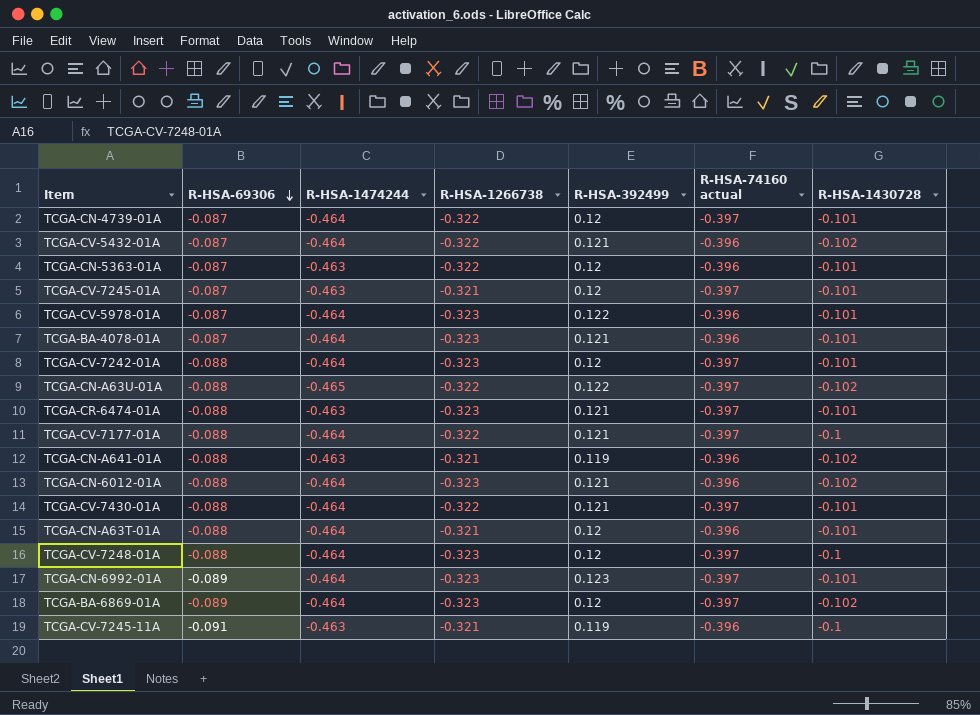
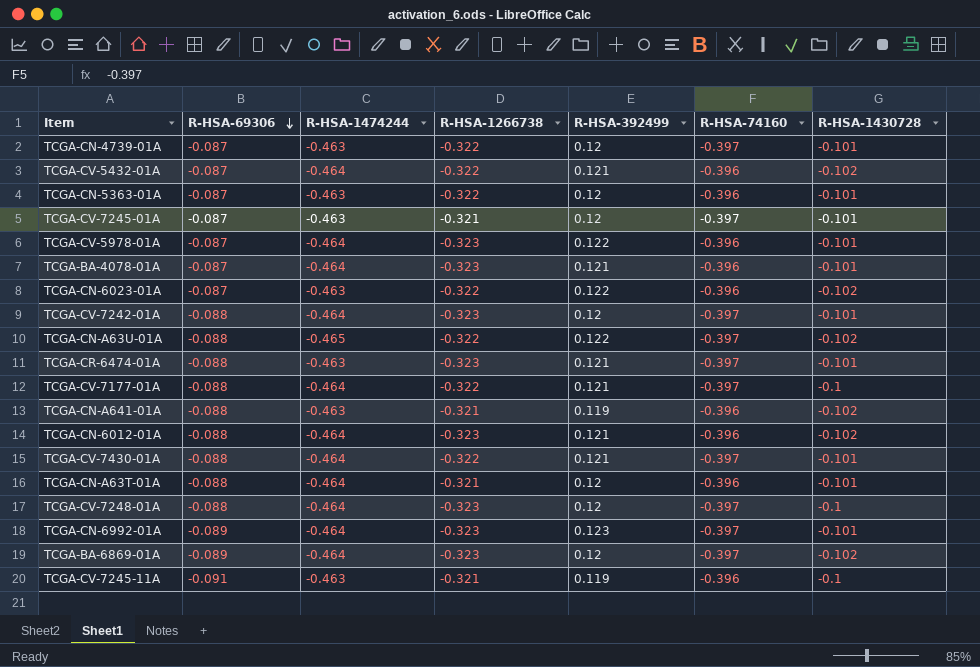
column name: R-HSA-74160 actual -> R-HSA-74160
TCGA-CN-4739-01A | R-HSA-1474244: -0.464 -> -0.463
row TCGA-CN-6023-01A: none -> -0.087 | -0.463 | -0.322 | 0.122 | -0.396 | -0.102

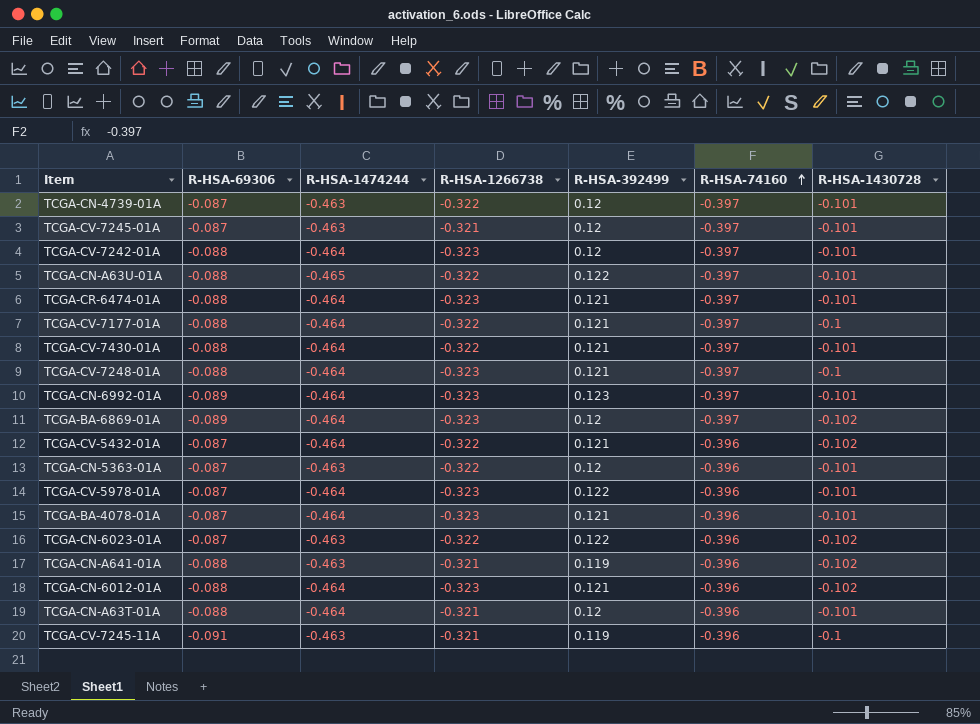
row order: R-HSA-69306 descending -> R-HSA-74160 ascending
TCGA-CN-A63U-01A | R-HSA-1430728: -0.102 -> -0.101
TCGA-CR-6474-01A | R-HSA-1474244: -0.463 -> -0.464
TCGA-CV-7248-01A | R-HSA-392499: 0.12 -> 0.121

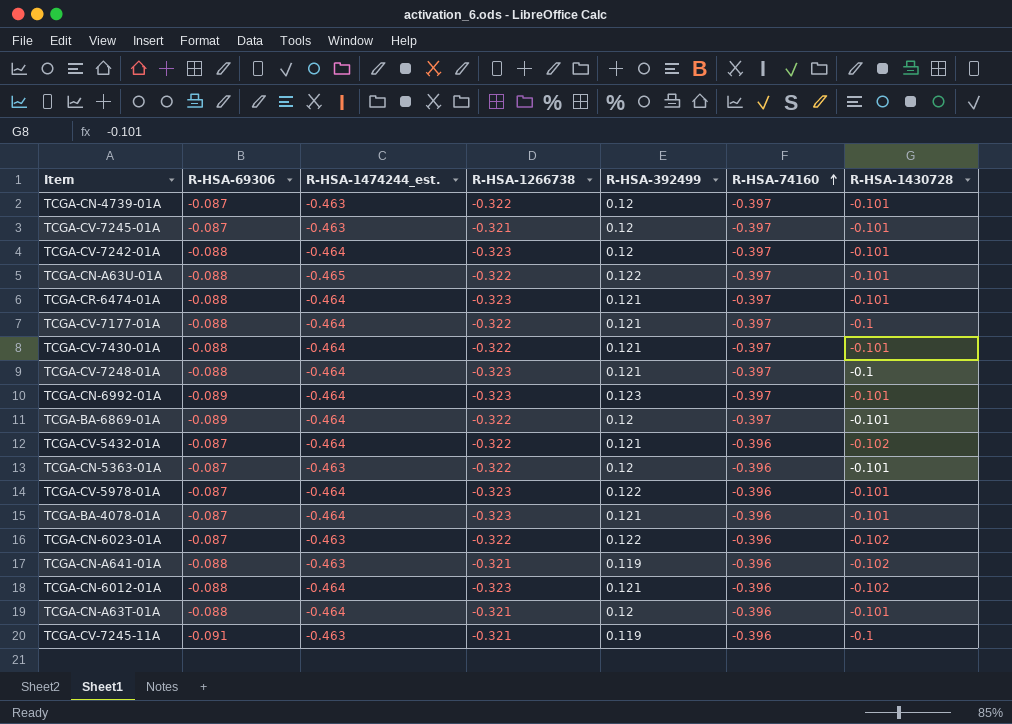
column name: R-HSA-1474244 -> R-HSA-1474244_est.
TCGA-BA-6869-01A | R-HSA-1266738: -0.323 -> -0.322
TCGA-BA-6869-01A | R-HSA-1430728: -0.102 -> -0.101

